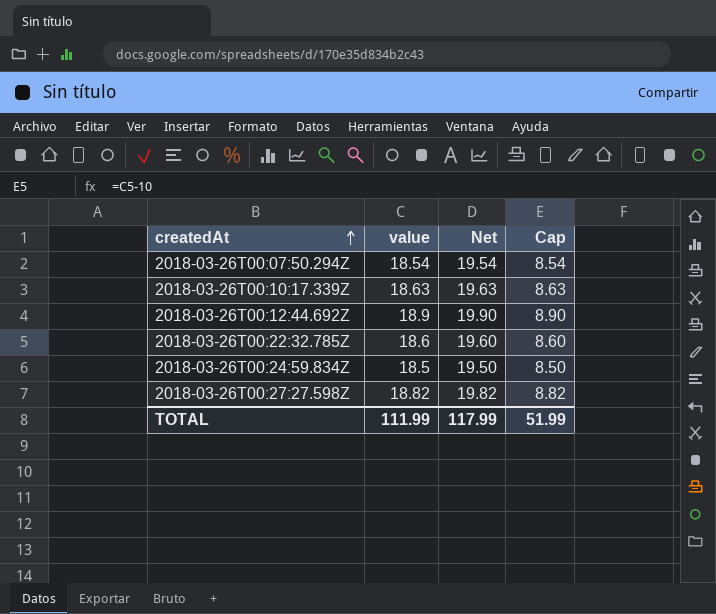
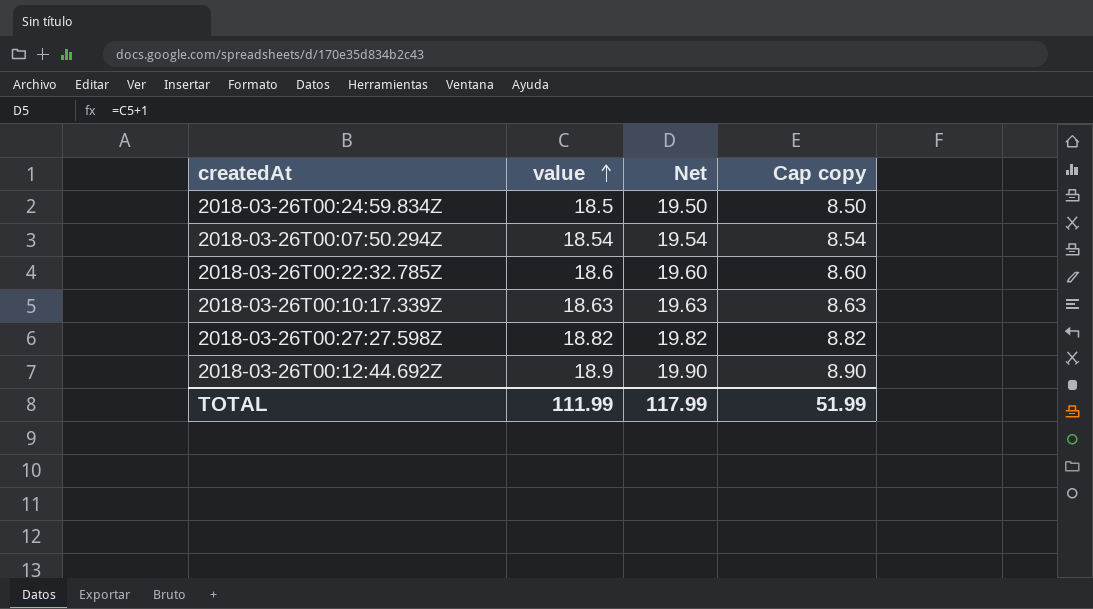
row order: createdAt ascending -> value ascending
column name: Cap -> Cap copy

